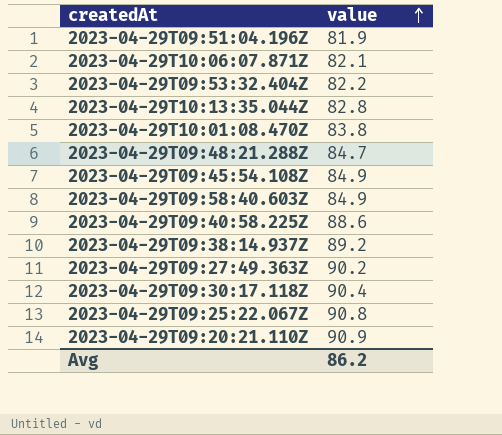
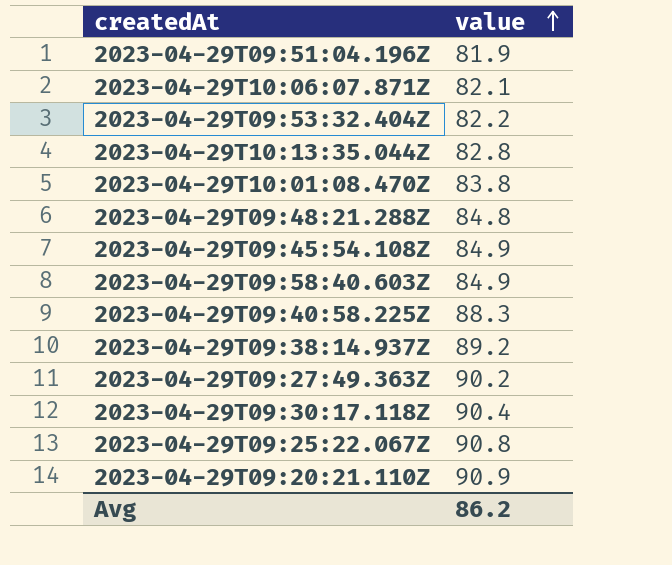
2023-04-29T09:48:21.288Z | value: 84.7 -> 84.8
2023-04-29T09:40:58.225Z | value: 88.6 -> 88.3

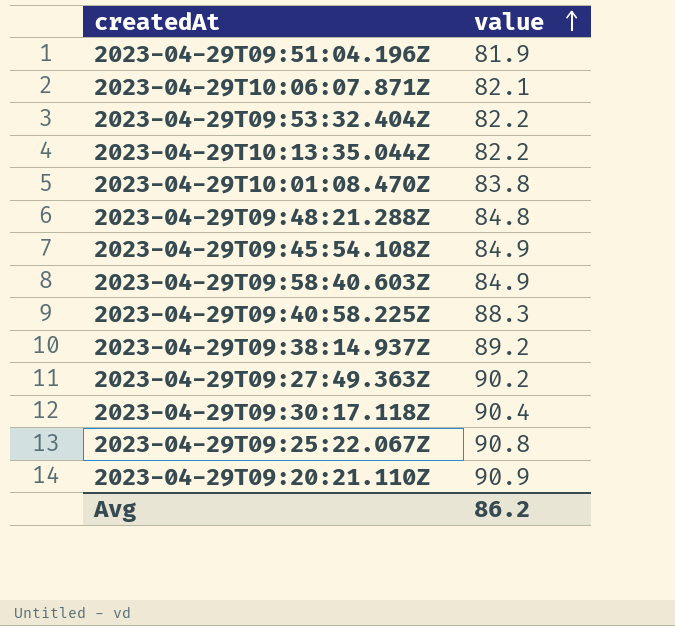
2023-04-29T10:13:35.044Z | value: 82.8 -> 82.2

